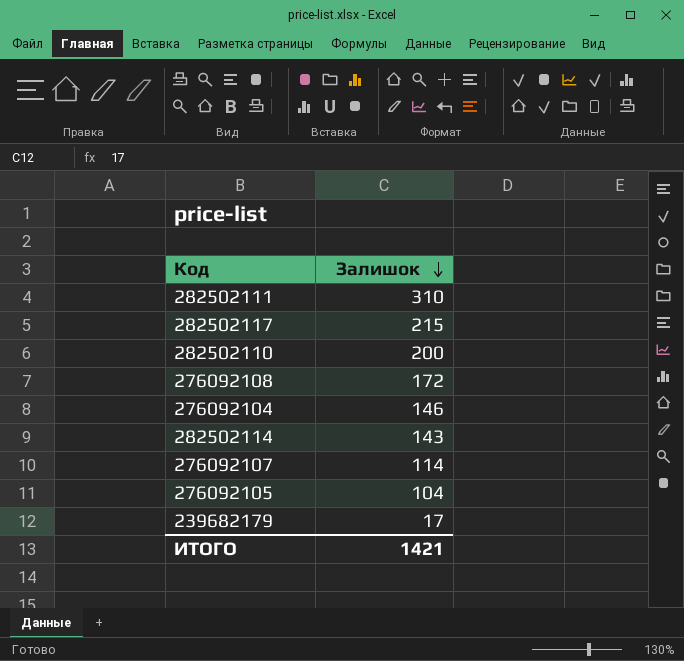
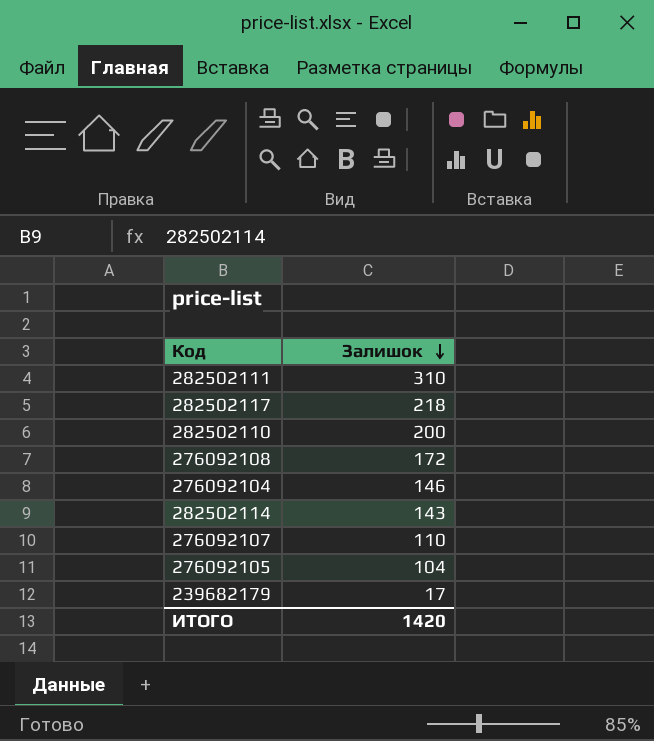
282502117 | Залишок: 215 -> 218
276092107 | Залишок: 114 -> 110
ИТОГО | Залишок: 1421 -> 1420

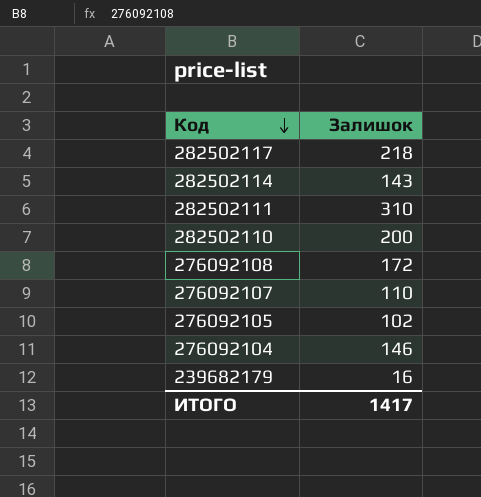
row order: Залишок descending -> Код descending
276092105 | Залишок: 104 -> 102
239682179 | Залишок: 17 -> 16
ИТОГО | Залишок: 1420 -> 1417

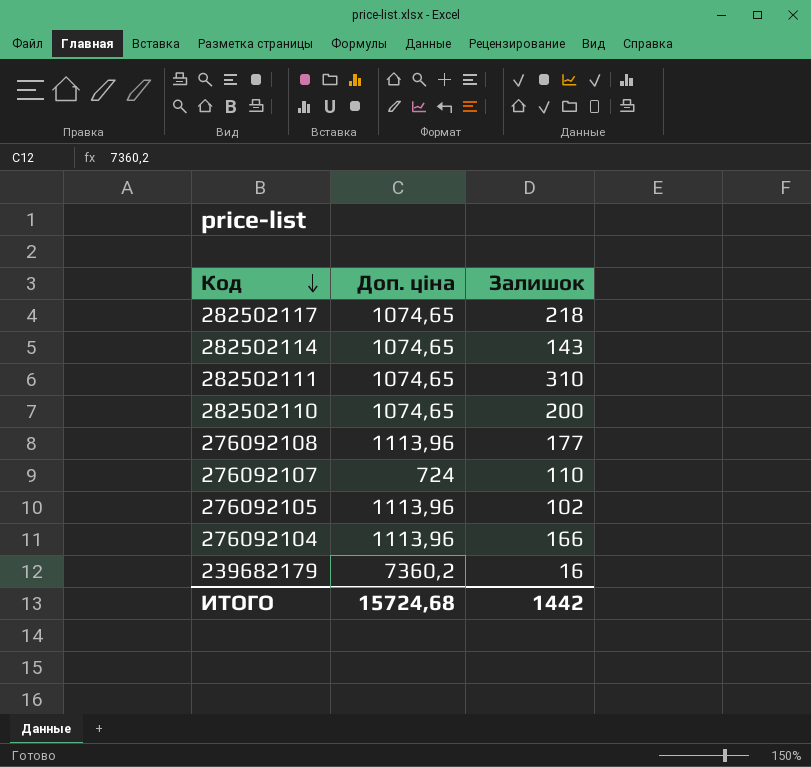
column Доп. ціна | position: none -> 2
276092108 | Залишок: 172 -> 177
276092104 | Залишок: 146 -> 166
ИТОГО | Залишок: 1417 -> 1442

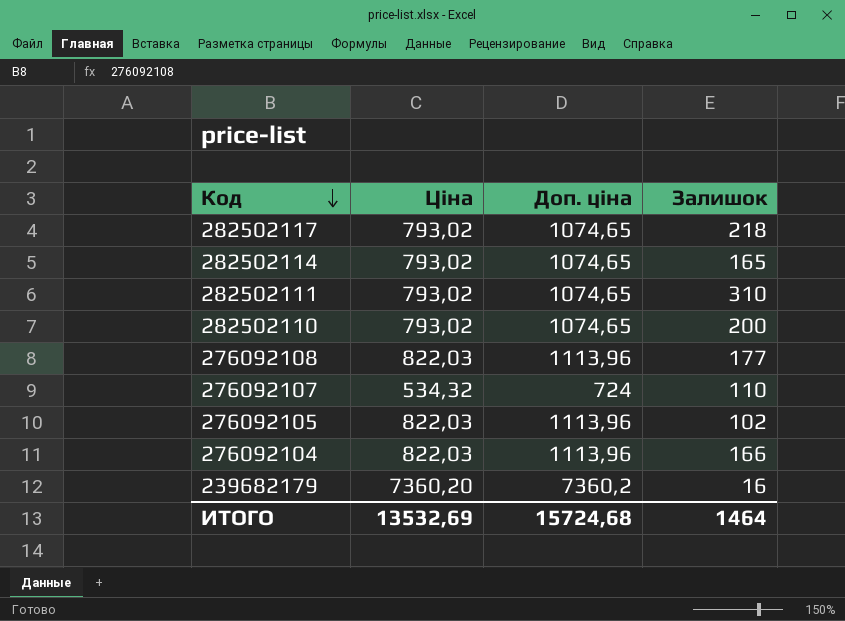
column Ціна | position: none -> 2
282502114 | Залишок: 143 -> 165
ИТОГО | Залишок: 1442 -> 1464

